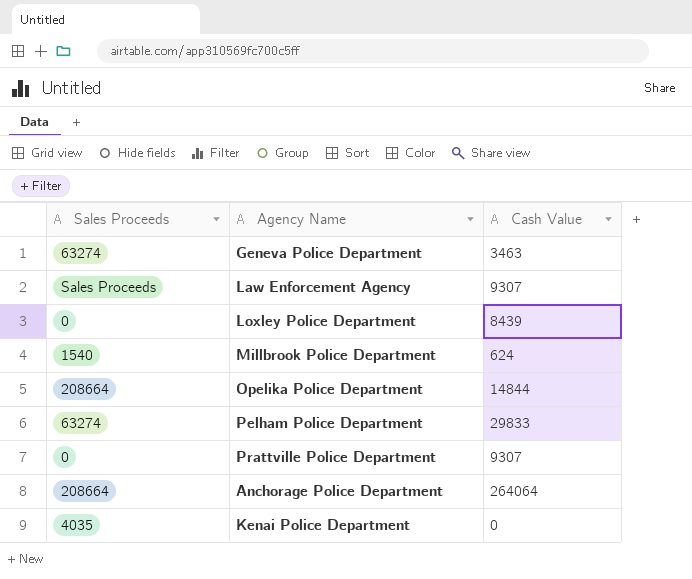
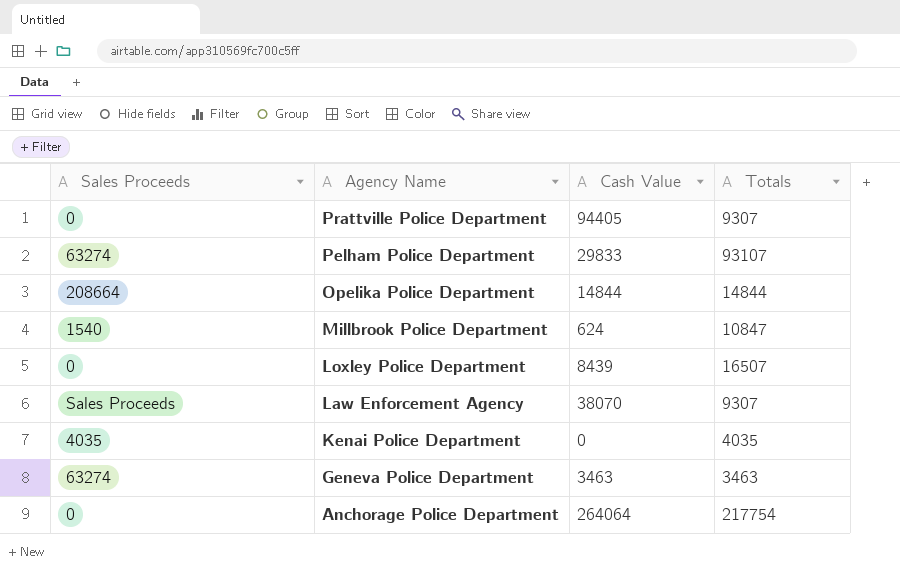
row order: none -> Agency Name descending
column Totals | position: none -> 4
Prattville Police Department | Cash Value: 9307 -> 94405
Law Enforcement Agency | Cash Value: 9307 -> 38070
Anchorage Police Department | Sales Proceeds: 208664 -> 0

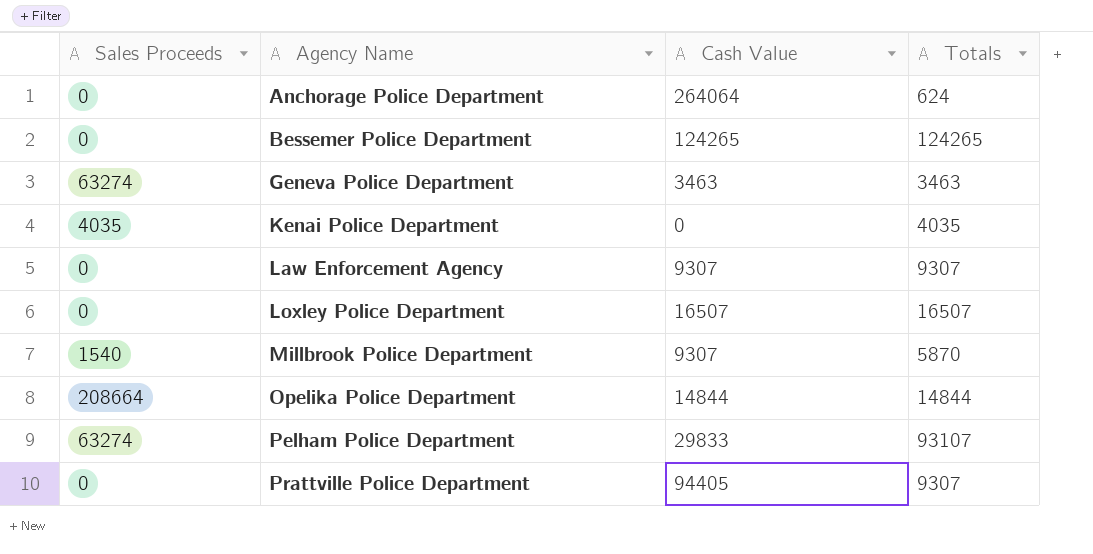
row order: Agency Name descending -> Agency Name ascending
Anchorage Police Department | Totals: 217754 -> 624
row Bessemer Police Department: none -> 0 | 124265 | 124265
Law Enforcement Agency | Sales Proceeds: Sales Proceeds -> 0
Law Enforcement Agency | Cash Value: 38070 -> 9307
Loxley Police Department | Cash Value: 8439 -> 16507
Millbrook Police Department | Cash Value: 624 -> 9307
Millbrook Police Department | Totals: 10847 -> 5870

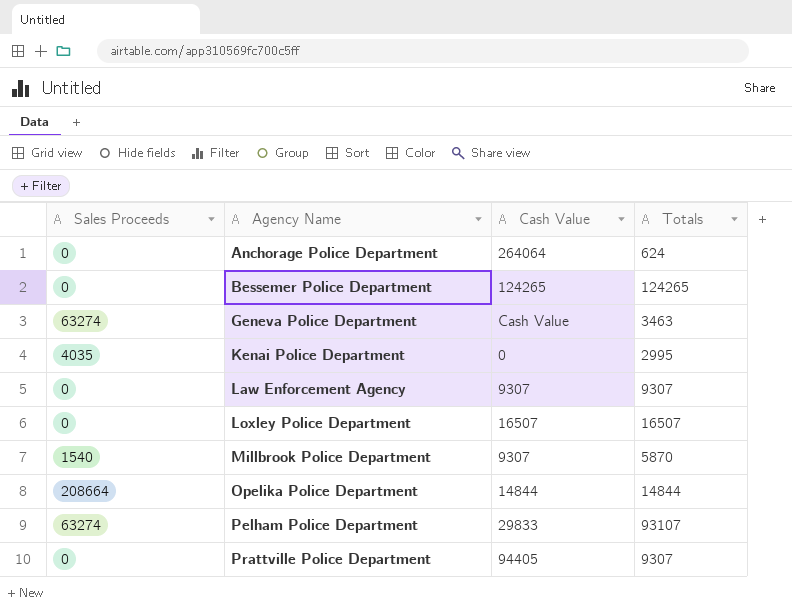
Geneva Police Department | Cash Value: 3463 -> Cash Value
Kenai Police Department | Totals: 4035 -> 2995

